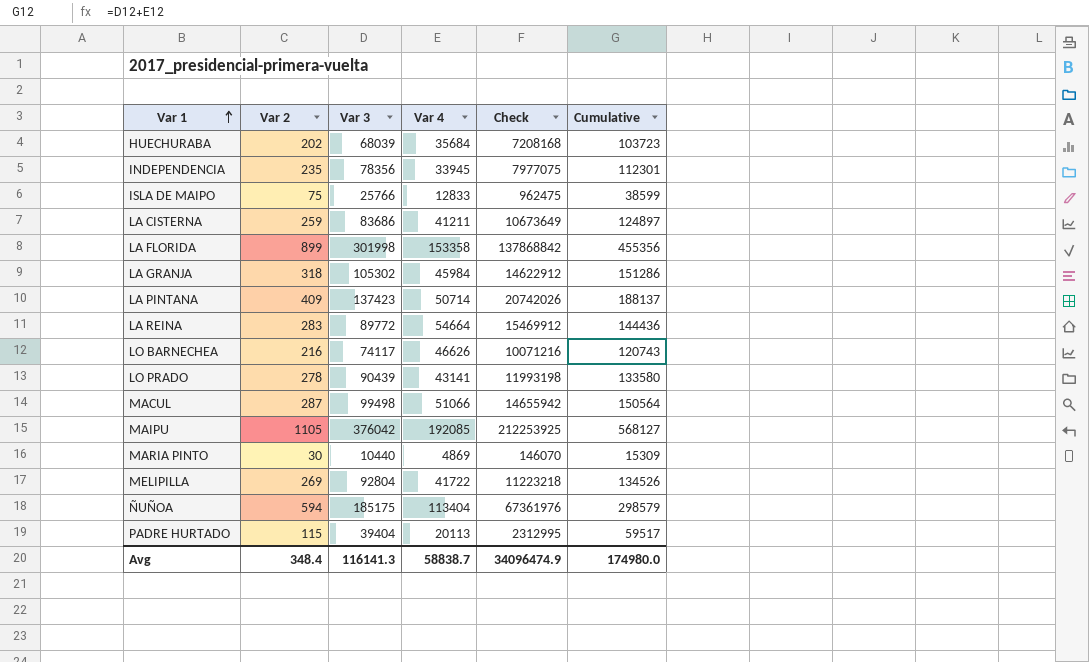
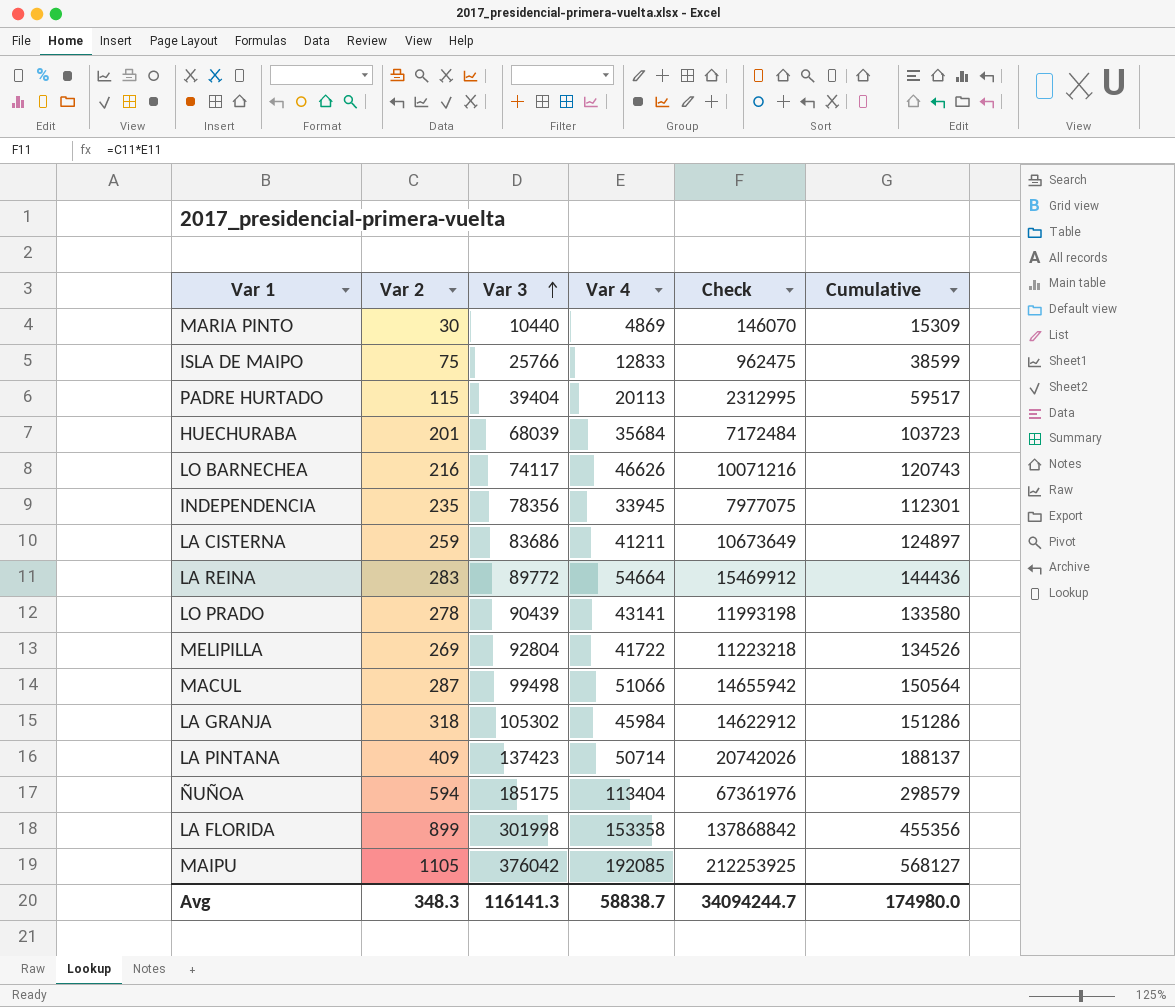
row order: Var 1 ascending -> Var 3 ascending
HUECHURABA | Var 2: 202 -> 201
HUECHURABA | Check: 7208168 -> 7172484
Avg | Var 2: 348.4 -> 348.3
Avg | Check: 34096474.9 -> 34094244.7

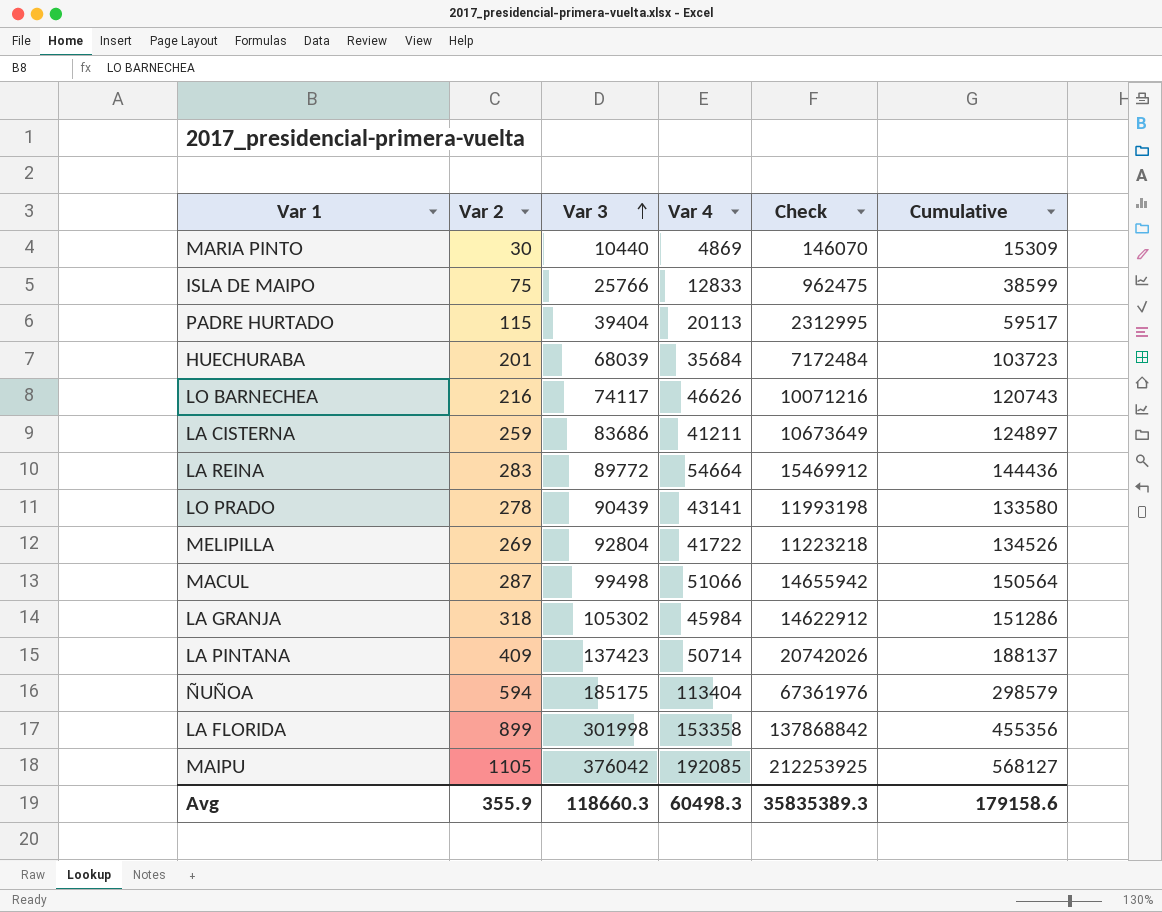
row INDEPENDENCIA: 235 | 78356 | 33945 | 7977075 | 112301 -> none
Avg | Var 2: 348.3 -> 355.9
Avg | Var 3: 116141.3 -> 118660.3
Avg | Var 4: 58838.7 -> 60498.3
Avg | Check: 34094244.7 -> 35835389.3
Avg | Cumulative: 174980.0 -> 179158.6

